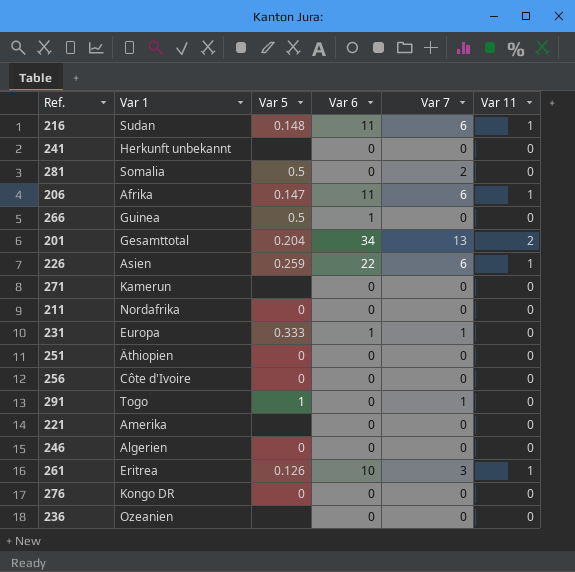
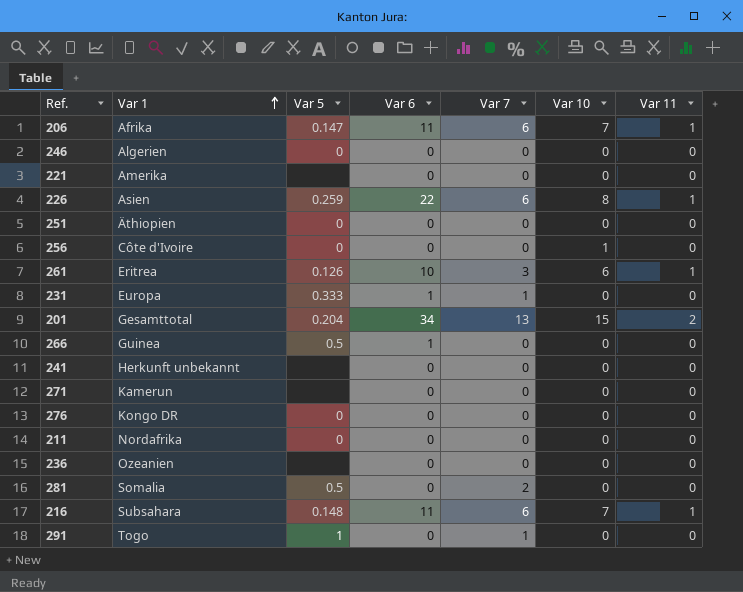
row order: none -> Var 1 ascending
column Var 10 | position: none -> 6
216 | Var 1: Sudan -> Subsahara

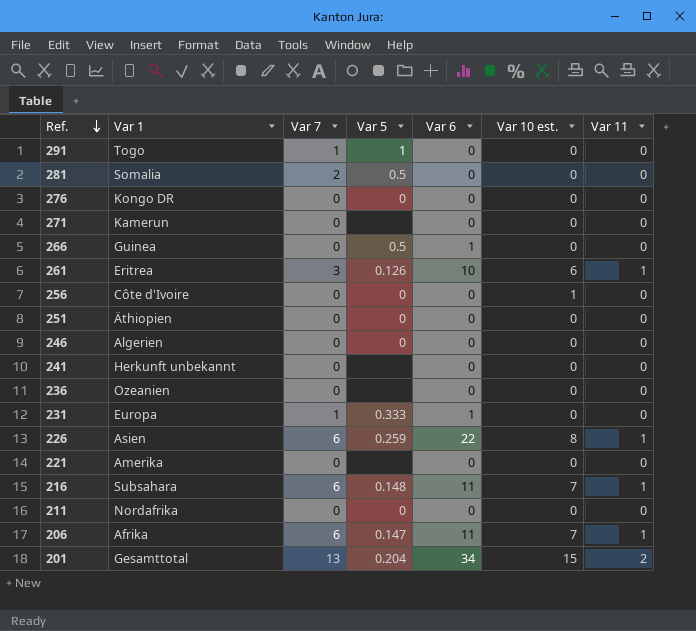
row order: Var 1 ascending -> Ref. descending
column Var 7 | position: 5 -> 3
column name: Var 10 -> Var 10 est.

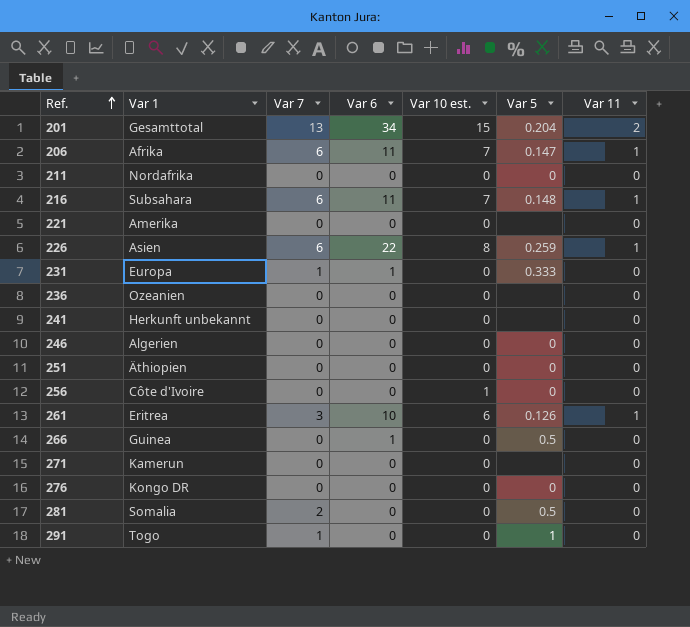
row order: Ref. descending -> Ref. ascending
column Var 5 | position: 4 -> 6

